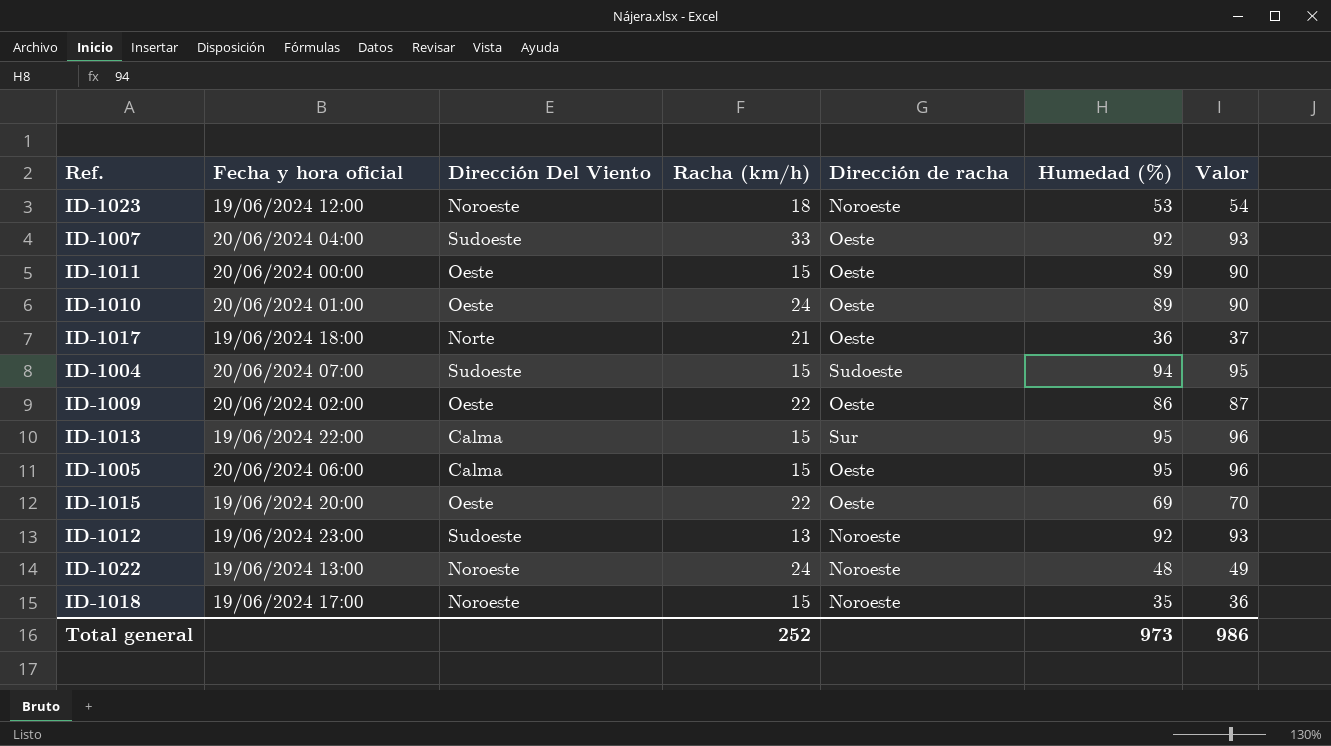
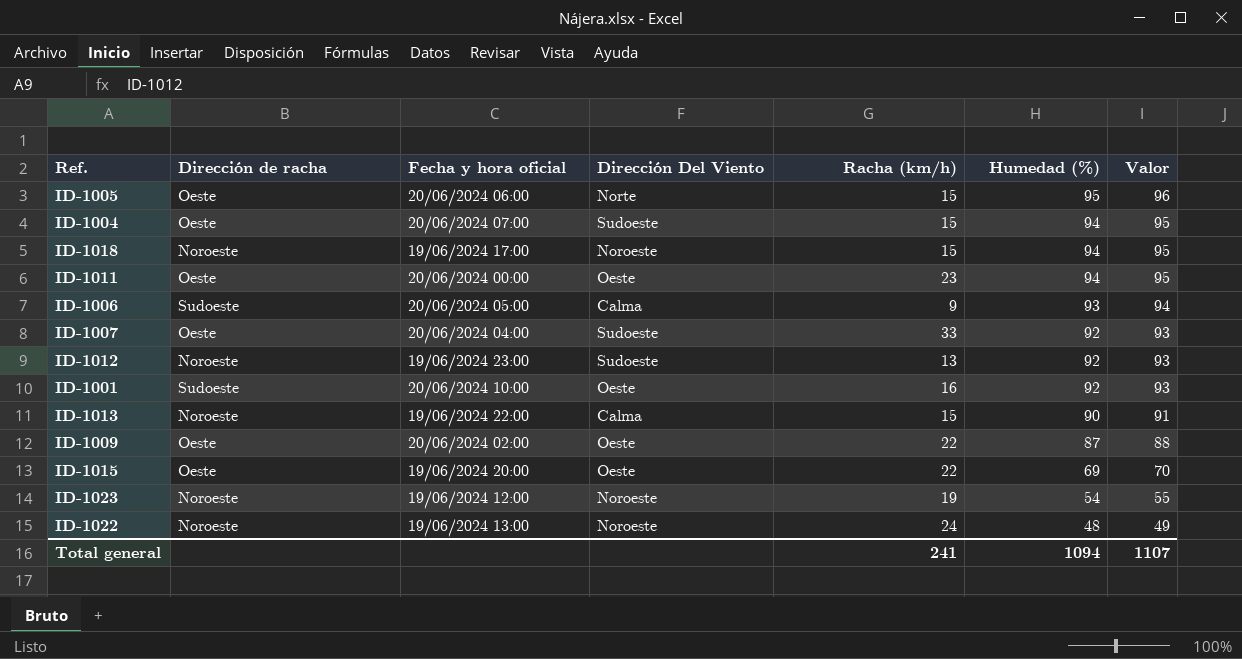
row order: none -> Humedad (%) descending
column Dirección de racha | position: 5 -> 2
row ID-1010: 20/06/2024 01:00 | Oeste | 24 | Oeste | 89 | 90 -> none
row ID-1017: 19/06/2024 18:00 | Norte | 21 | Oeste | 36 | 37 -> none
ID-1005 | Dirección Del Viento: Calma -> Norte
ID-1004 | Dirección de racha: Sudoeste -> Oeste
ID-1018 | Humedad (%): 35 -> 94
ID-1018 | Valor: 36 -> 95
ID-1011 | Racha (km/h): 15 -> 23
ID-1011 | Humedad (%): 89 -> 94
ID-1011 | Valor: 90 -> 95
row ID-1006: none -> Sudoeste | 20/06/2024 05:00 | Calma | 9 | 93 | 94
row ID-1001: none -> Sudoeste | 20/06/2024 10:00 | Oeste | 16 | 92 | 93
ID-1013 | Dirección de racha: Sur -> Noroeste
ID-1013 | Humedad (%): 95 -> 90
ID-1013 | Valor: 96 -> 91
ID-1009 | Humedad (%): 86 -> 87
ID-1009 | Valor: 87 -> 88
ID-1023 | Racha (km/h): 18 -> 19
ID-1023 | Humedad (%): 53 -> 54
ID-1023 | Valor: 54 -> 55
Total general | Racha (km/h): 252 -> 241
Total general | Humedad (%): 973 -> 1094
Total general | Valor: 986 -> 1107

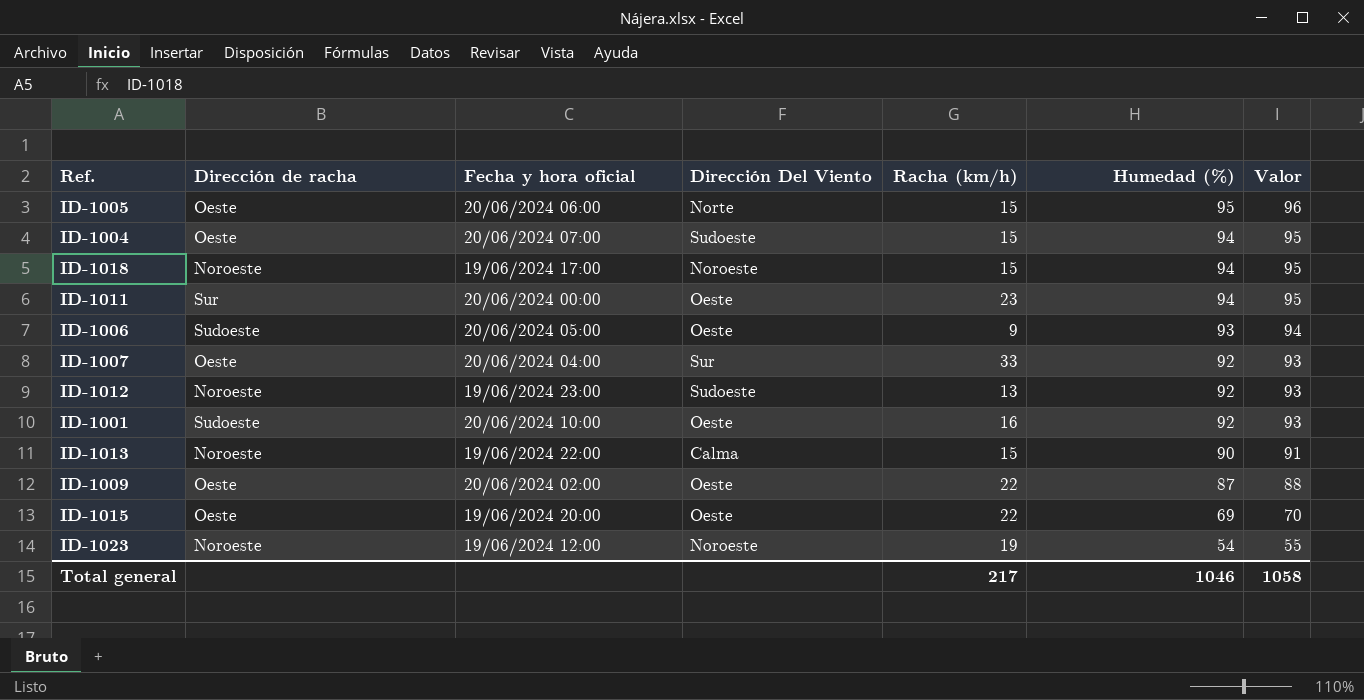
row ID-1022: Noroeste | 19/06/2024 13:00 | Noroeste | 24 | 48 | 49 -> none
ID-1011 | Dirección de racha: Oeste -> Sur
ID-1006 | Dirección Del Viento: Calma -> Oeste
ID-1007 | Dirección Del Viento: Sudoeste -> Sur
Total general | Racha (km/h): 241 -> 217
Total general | Humedad (%): 1094 -> 1046
Total general | Valor: 1107 -> 1058

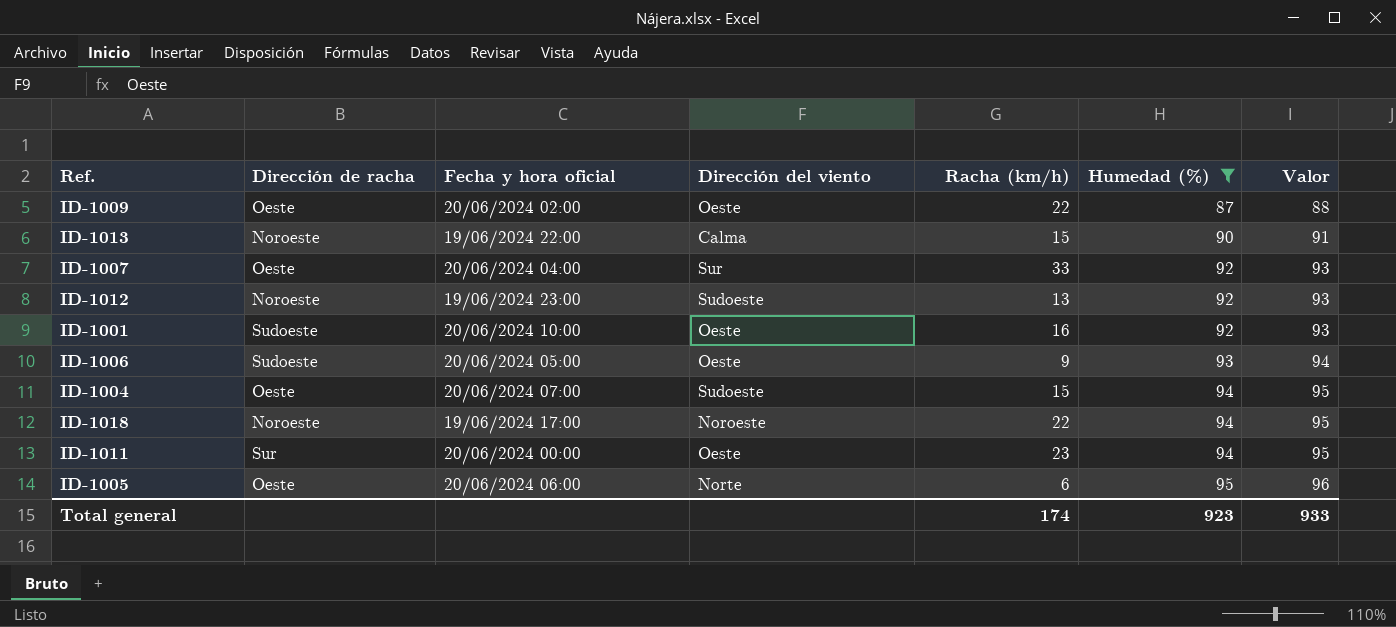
filter: none -> Humedad (%) >= 87
row order: Humedad (%) descending -> Humedad (%) ascending
column name: Dirección Del Viento -> Dirección del viento
ID-1018 | Racha (km/h): 15 -> 22
ID-1005 | Racha (km/h): 15 -> 6
Total general | Racha (km/h): 217 -> 174
Total general | Humedad (%): 1046 -> 923
Total general | Valor: 1058 -> 933

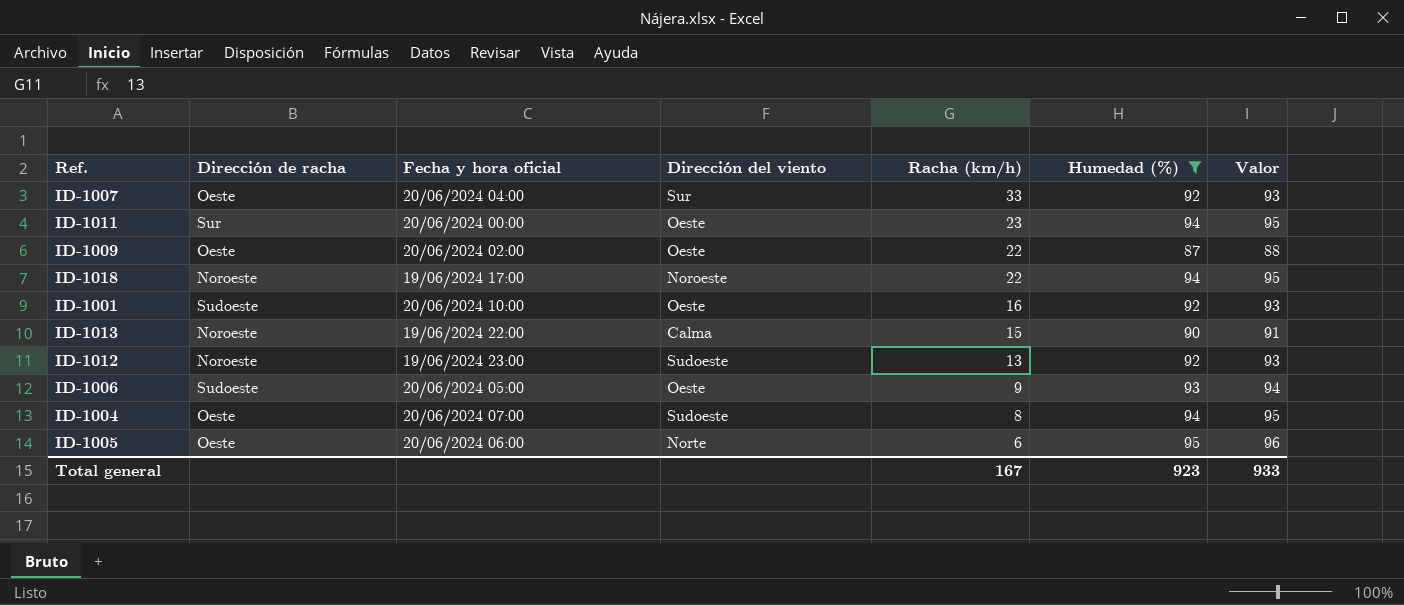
row order: Humedad (%) ascending -> Racha (km/h) descending
ID-1004 | Racha (km/h): 15 -> 8
Total general | Racha (km/h): 174 -> 167

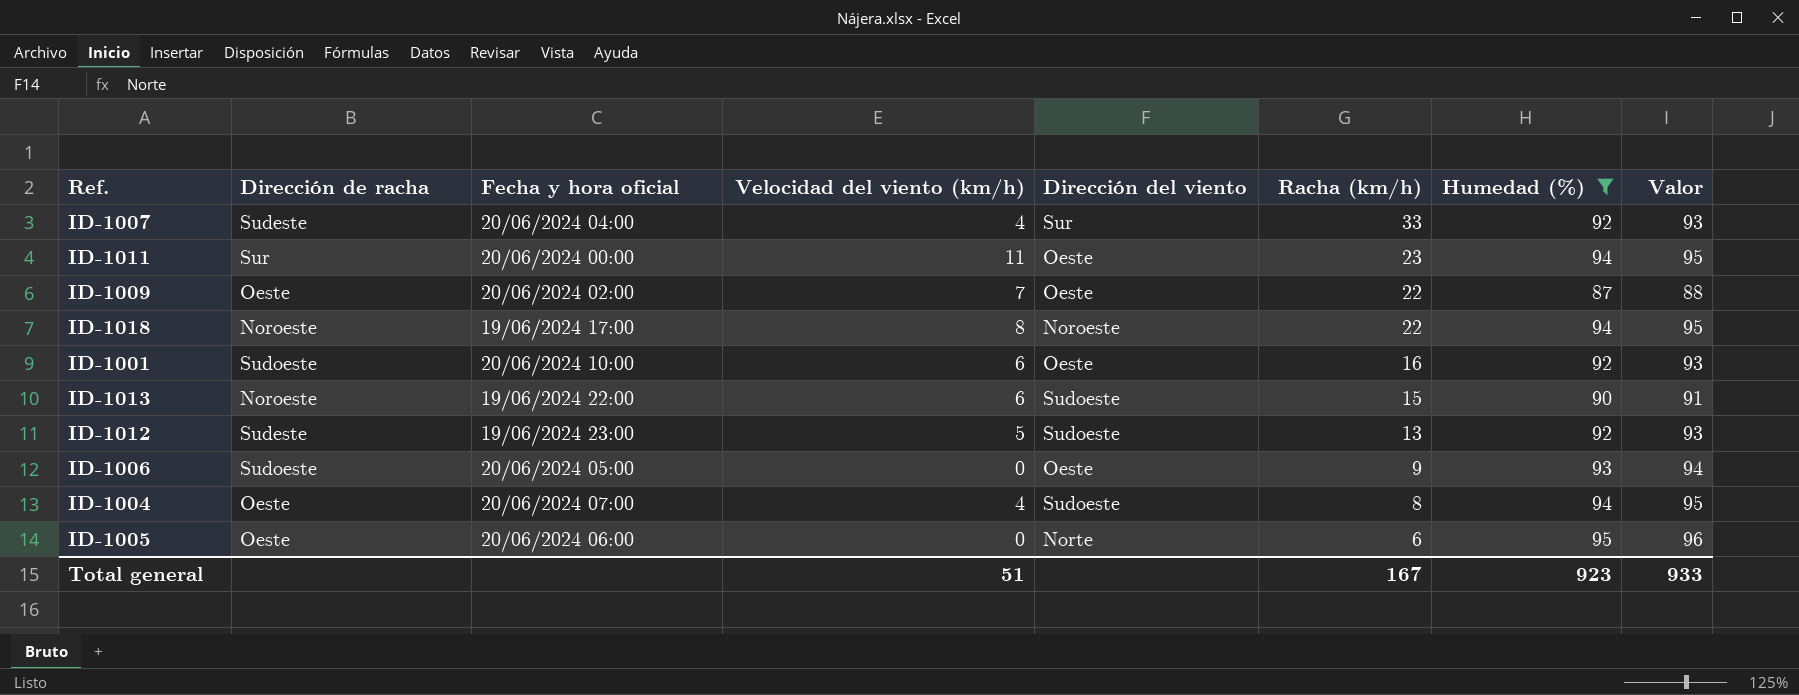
column Velocidad del viento (km/h) | position: none -> 4
ID-1007 | Dirección de racha: Oeste -> Sudeste
ID-1013 | Dirección del viento: Calma -> Sudoeste
ID-1012 | Dirección de racha: Noroeste -> Sudeste

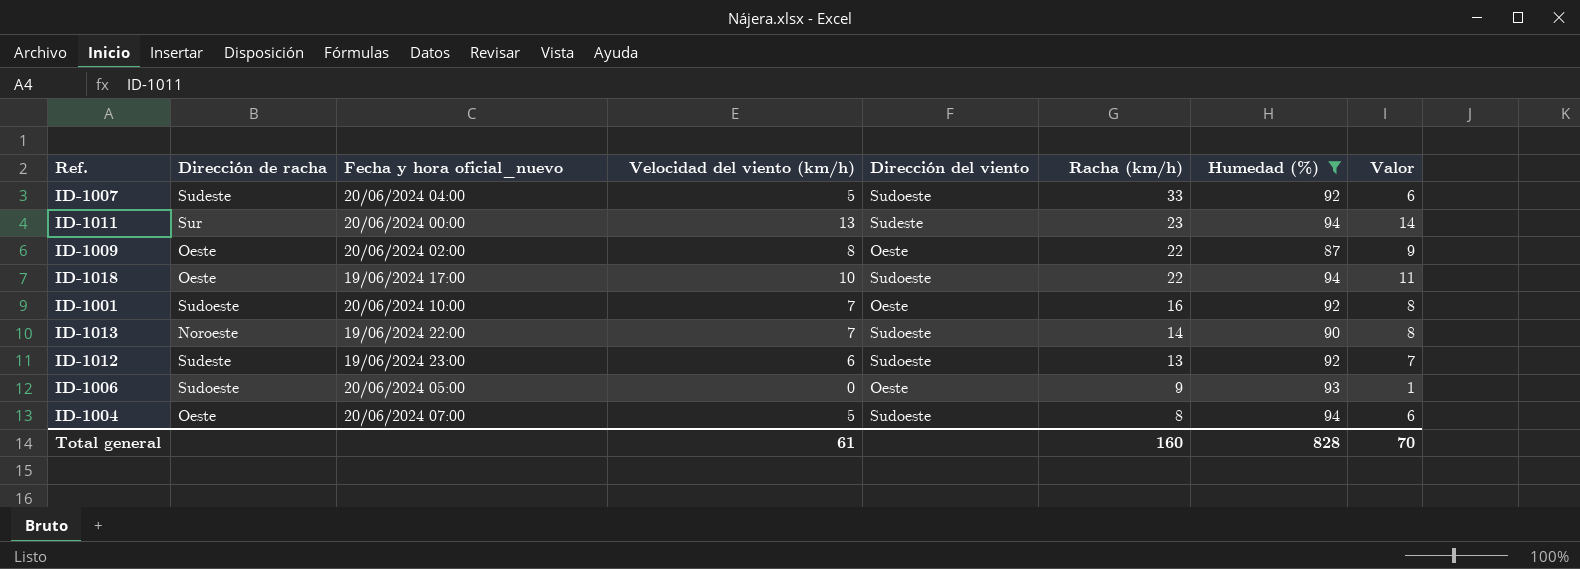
column name: Fecha y hora oficial -> Fecha y hora oficial_nuevo
column Valor | formula: [Humedad (%)] + 1 -> [Velocidad del viento (km/h)] + 1
row ID-1005: Oeste | 20/06/2024 06:00 | 0 | Norte | 6 | 95 | 96 -> none
ID-1007 | Velocidad del viento (km/h): 4 -> 5
ID-1007 | Dirección del viento: Sur -> Sudoeste
ID-1011 | Velocidad del viento (km/h): 11 -> 13
ID-1011 | Dirección del viento: Oeste -> Sudeste
ID-1009 | Velocidad del viento (km/h): 7 -> 8
ID-1018 | Dirección de racha: Noroeste -> Oeste
ID-1018 | Velocidad del viento (km/h): 8 -> 10
ID-1018 | Dirección del viento: Noroeste -> Sudoeste
ID-1001 | Velocidad del viento (km/h): 6 -> 7
ID-1013 | Velocidad del viento (km/h): 6 -> 7
ID-1013 | Racha (km/h): 15 -> 14
ID-1012 | Velocidad del viento (km/h): 5 -> 6
ID-1004 | Velocidad del viento (km/h): 4 -> 5
Total general | Velocidad del viento (km/h): 51 -> 61
Total general | Racha (km/h): 167 -> 160
Total general | Humedad (%): 923 -> 828
Total general | Valor: 933 -> 70

